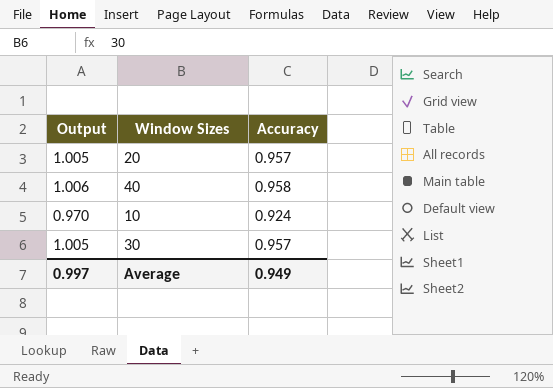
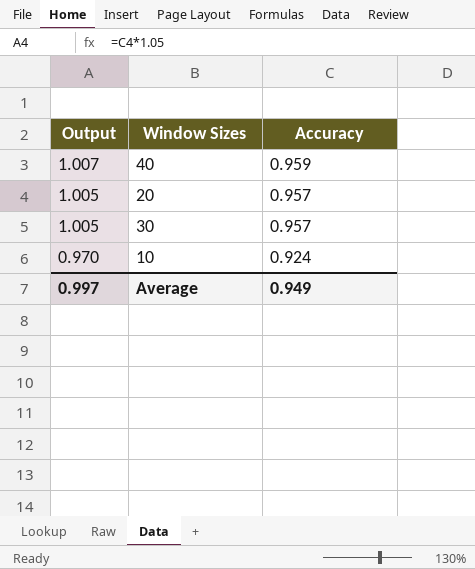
row order: none -> Output descending
40 | Output: 1.006 -> 1.007
40 | Accuracy: 0.958 -> 0.959

